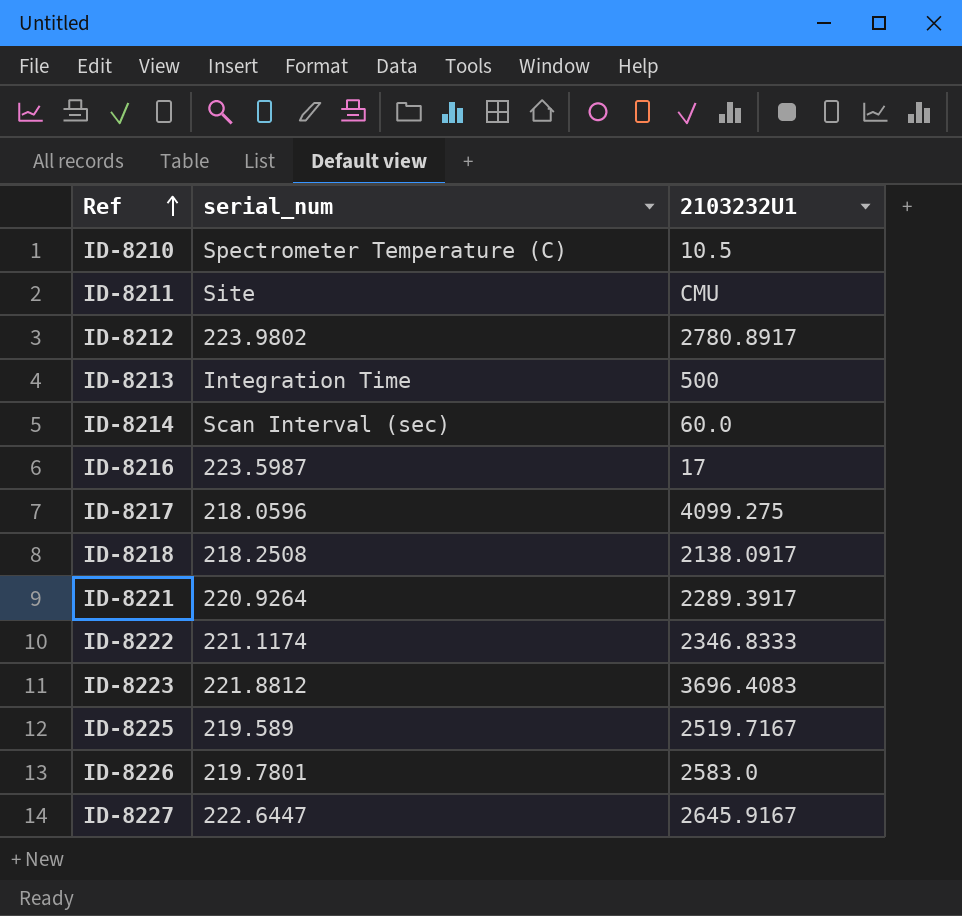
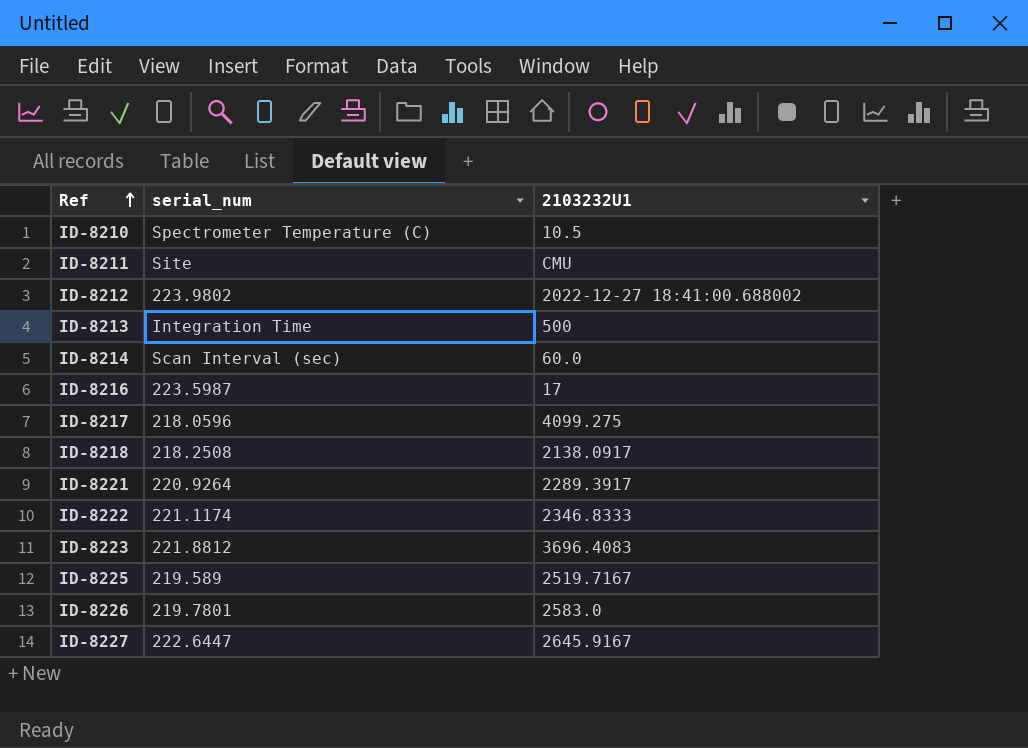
ID-8212 | 2103232U1: 2780.8917 -> 2022-12-27 18:41:00.688002

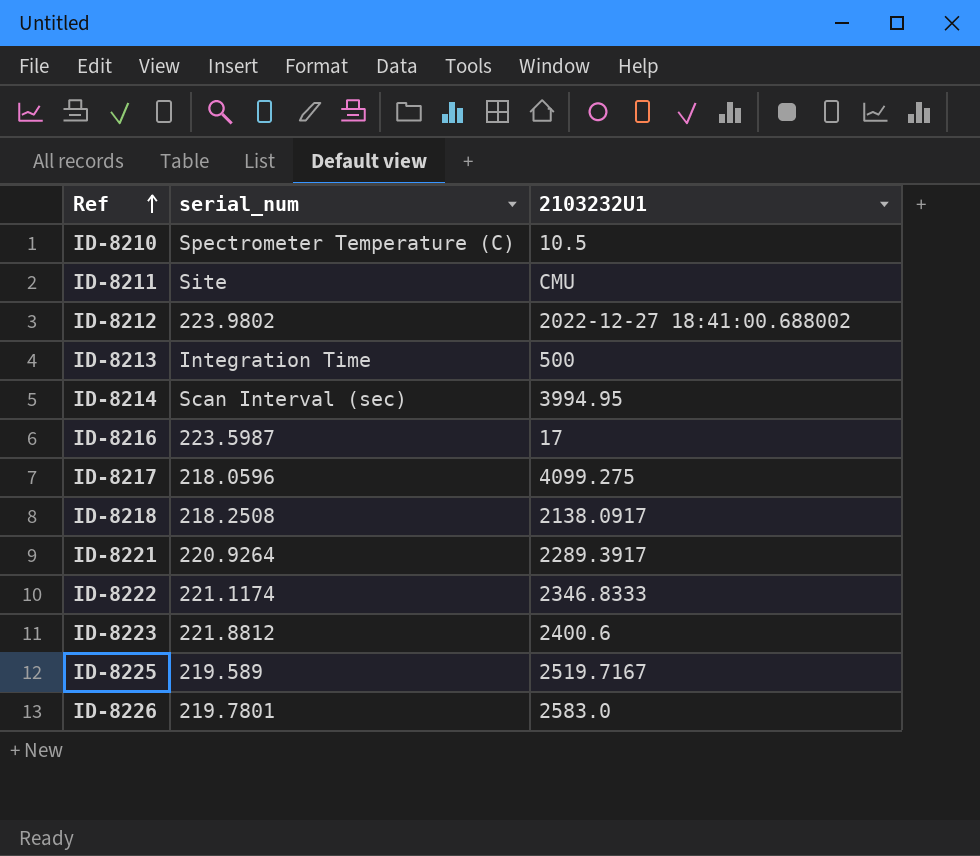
row ID-8227: 222.6447 | 2645.9167 -> none
ID-8214 | 2103232U1: 60.0 -> 3994.95
ID-8223 | 2103232U1: 3696.4083 -> 2400.6

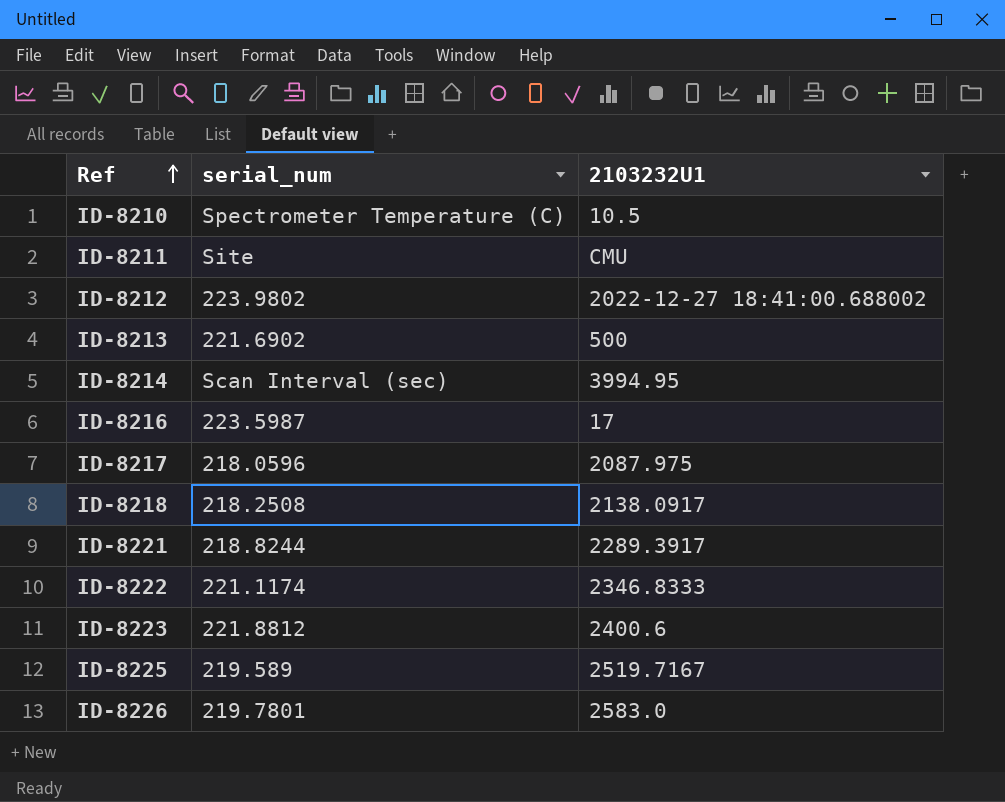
ID-8213 | serial_num: Integration Time -> 221.6902
ID-8217 | 2103232U1: 4099.275 -> 2087.975
ID-8221 | serial_num: 220.9264 -> 218.8244

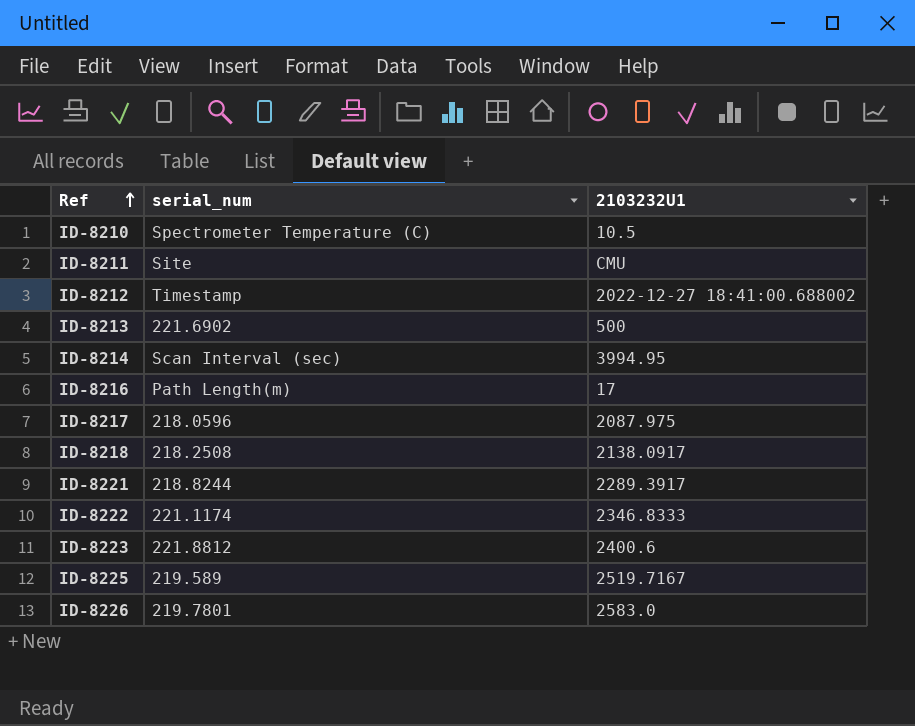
ID-8212 | serial_num: 223.9802 -> Timestamp
ID-8216 | serial_num: 223.5987 -> Path Length(m)

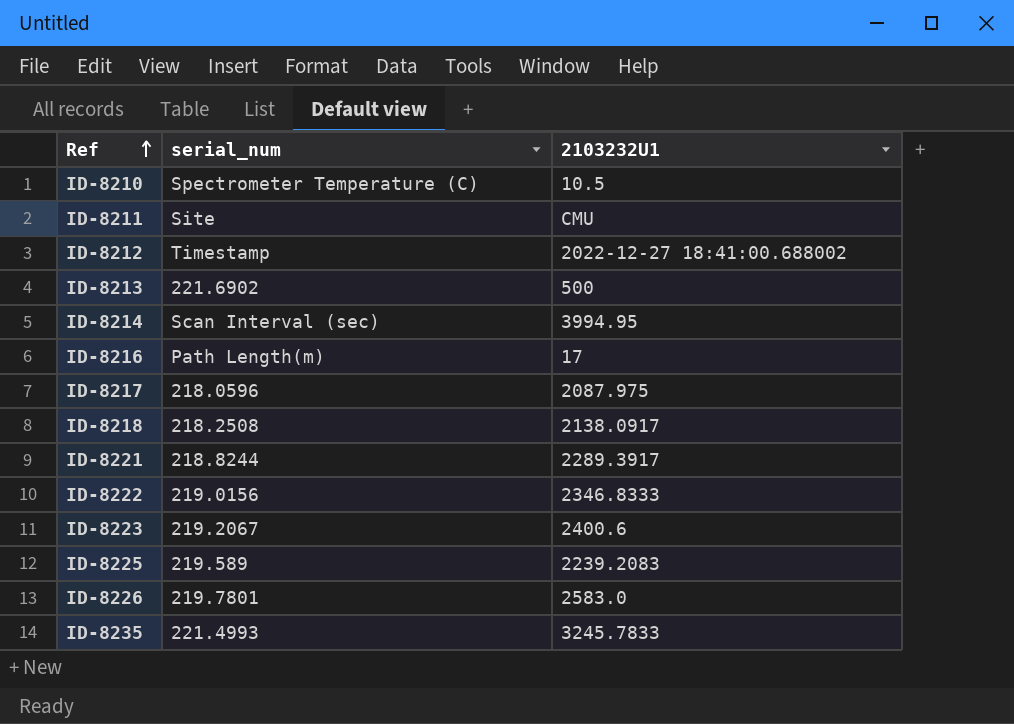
ID-8222 | serial_num: 221.1174 -> 219.0156
ID-8223 | serial_num: 221.8812 -> 219.2067
ID-8225 | 2103232U1: 2519.7167 -> 2239.2083
row ID-8235: none -> 221.4993 | 3245.7833

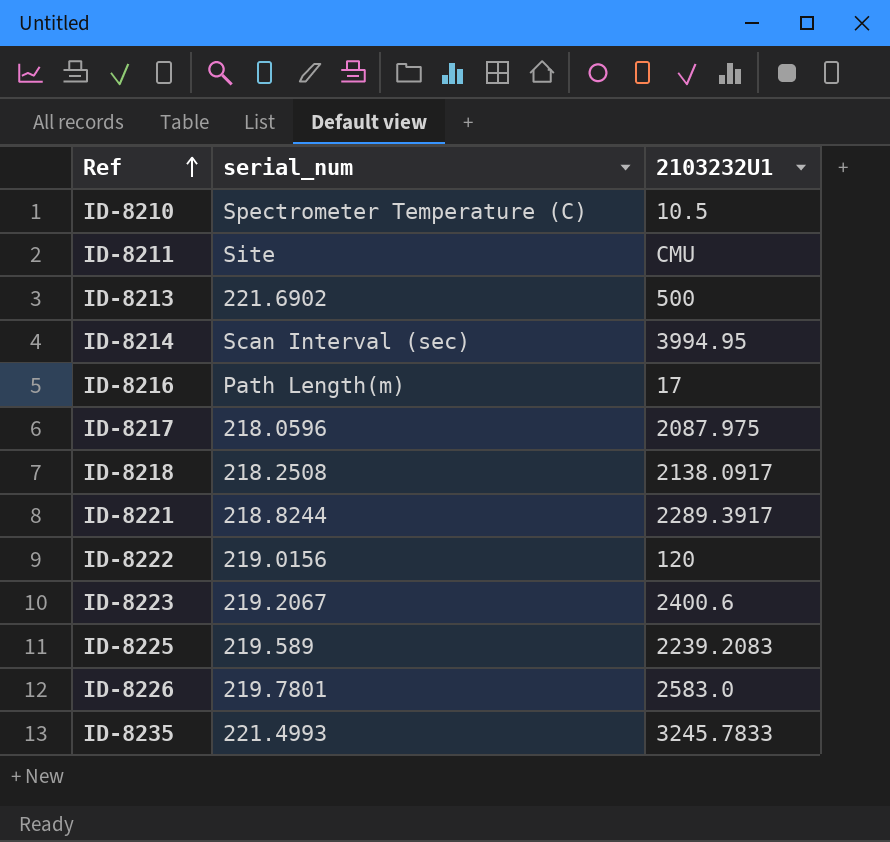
row ID-8212: Timestamp | 2022-12-27 18:41:00.688002 -> none
ID-8222 | 2103232U1: 2346.8333 -> 120

